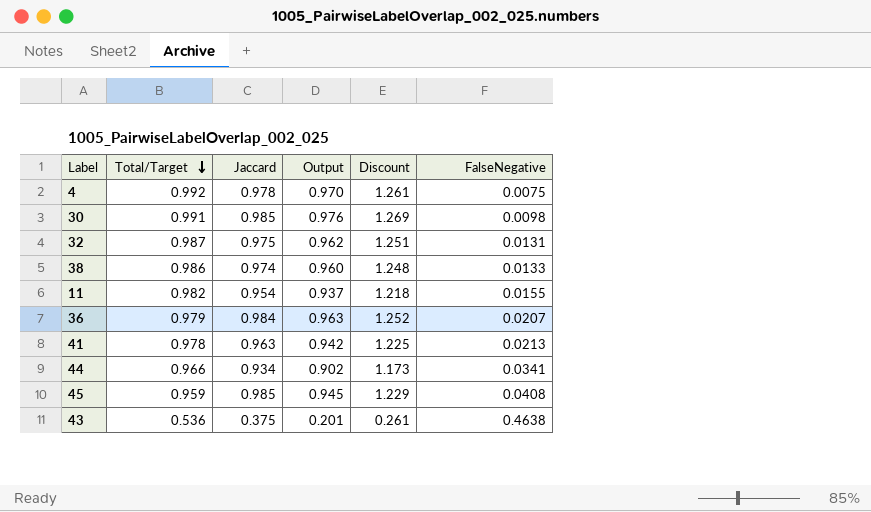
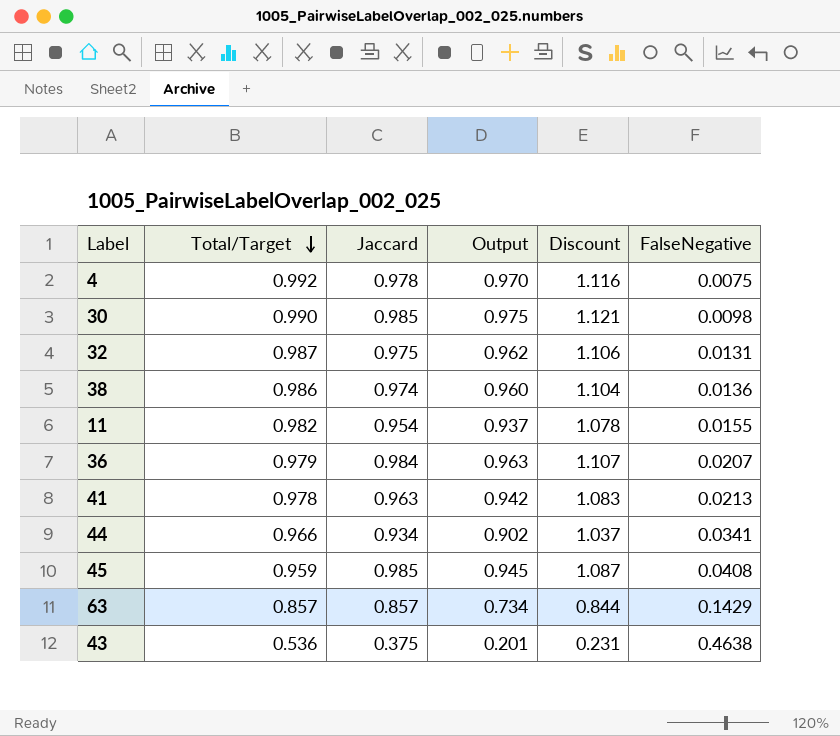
column Discount | formula: [Output] * 1.3 -> [Output] * 1.15
30 | Total/Target: 0.991 -> 0.990
30 | Output: 0.976 -> 0.975
38 | FalseNegative: 0.0133 -> 0.0136
row 63: none -> 0.857 | 0.857 | 0.734 | 0.844 | 0.1429

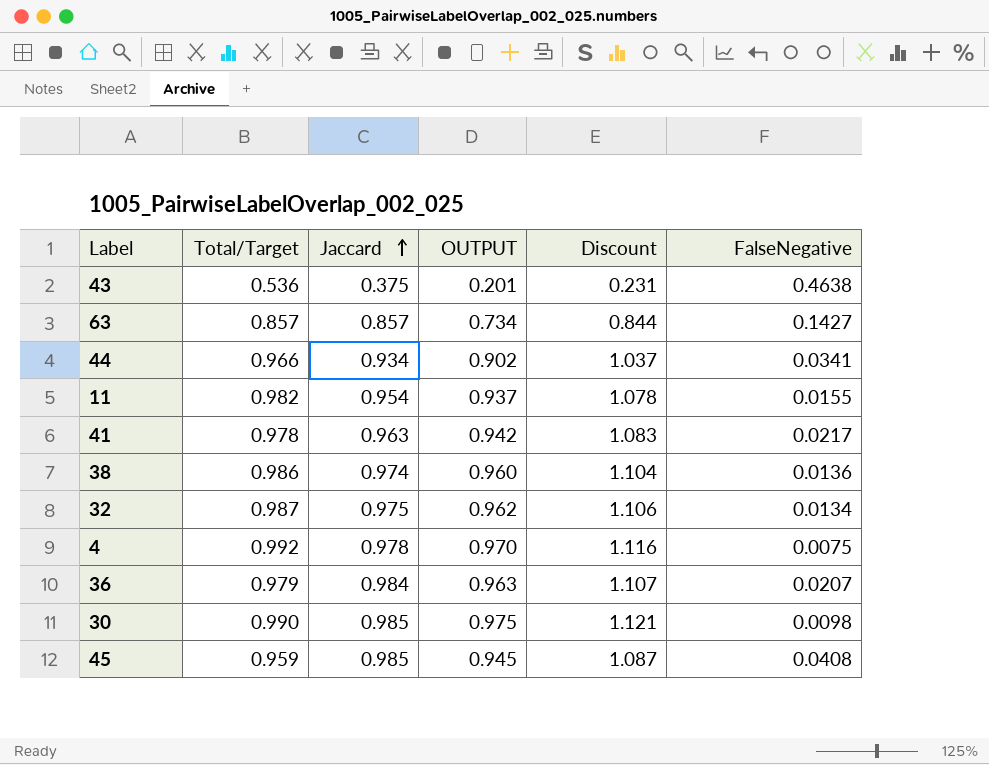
row order: Total/Target descending -> Jaccard ascending
column name: Output -> OUTPUT
63 | FalseNegative: 0.1429 -> 0.1427
41 | FalseNegative: 0.0213 -> 0.0217
32 | FalseNegative: 0.0131 -> 0.0134

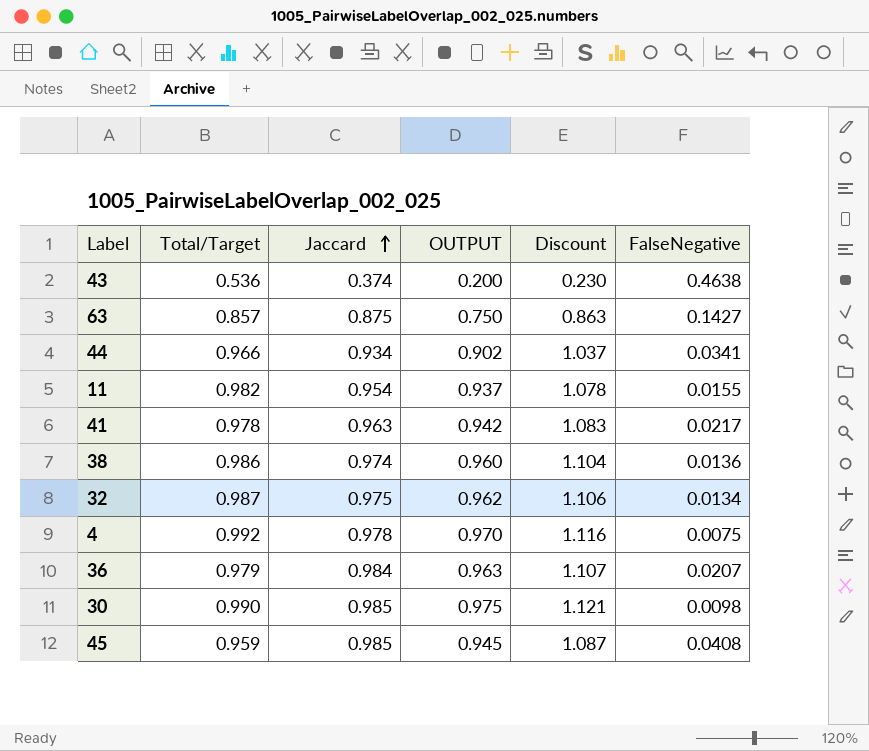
43 | Jaccard: 0.375 -> 0.374
43 | OUTPUT: 0.201 -> 0.200
43 | Discount: 0.231 -> 0.230
63 | Jaccard: 0.857 -> 0.875
63 | OUTPUT: 0.734 -> 0.750
63 | Discount: 0.844 -> 0.863

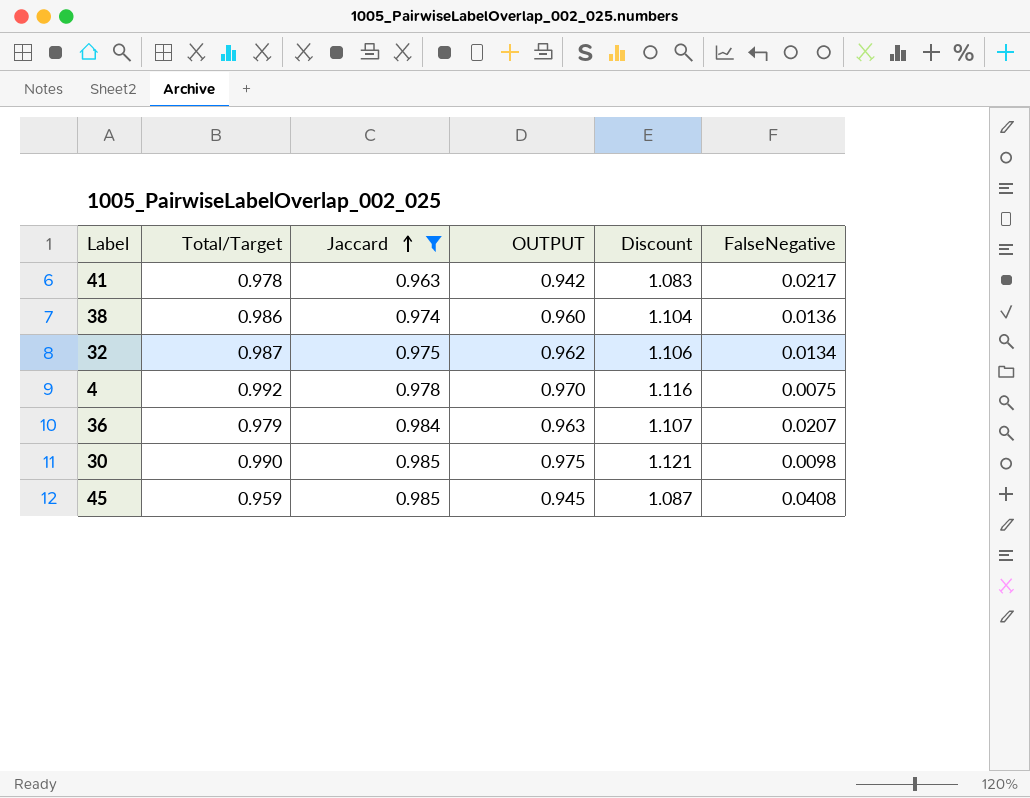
filter: none -> Jaccard >= 0.963

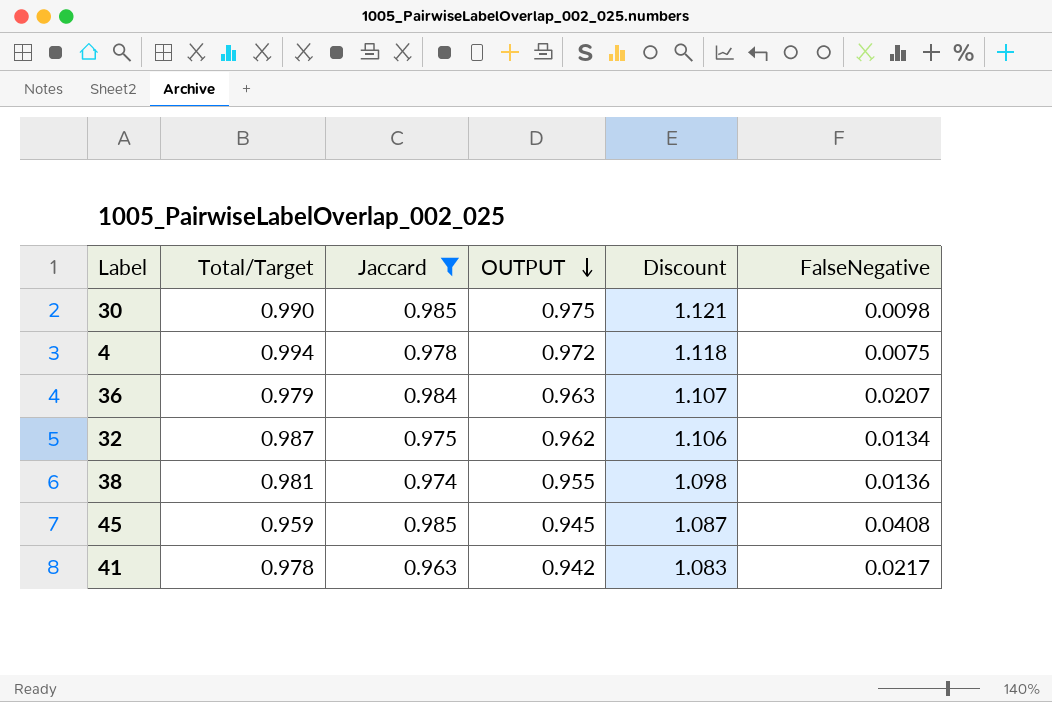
row order: Jaccard ascending -> OUTPUT descending
4 | Total/Target: 0.992 -> 0.994
4 | OUTPUT: 0.970 -> 0.972
4 | Discount: 1.116 -> 1.118
38 | Total/Target: 0.986 -> 0.981
38 | OUTPUT: 0.960 -> 0.955
38 | Discount: 1.104 -> 1.098

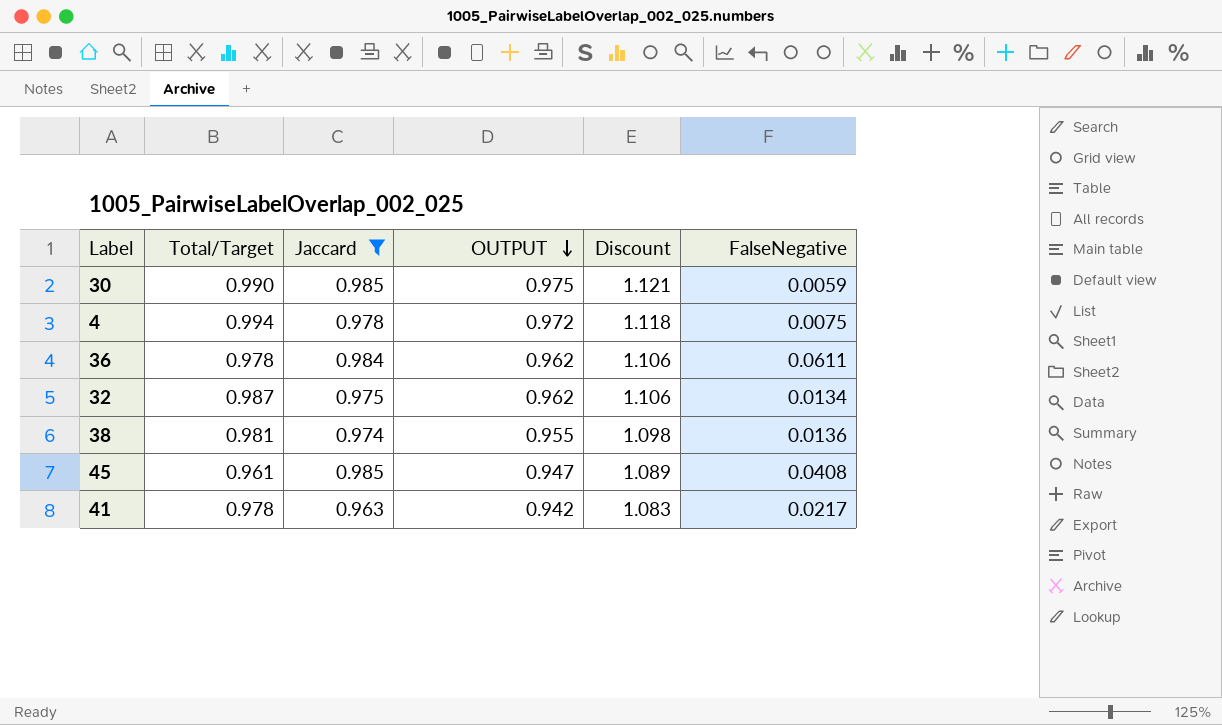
30 | FalseNegative: 0.0098 -> 0.0059
36 | Total/Target: 0.979 -> 0.978
36 | OUTPUT: 0.963 -> 0.962
36 | Discount: 1.107 -> 1.106
36 | FalseNegative: 0.0207 -> 0.0611
45 | Total/Target: 0.959 -> 0.961
45 | OUTPUT: 0.945 -> 0.947
45 | Discount: 1.087 -> 1.089

